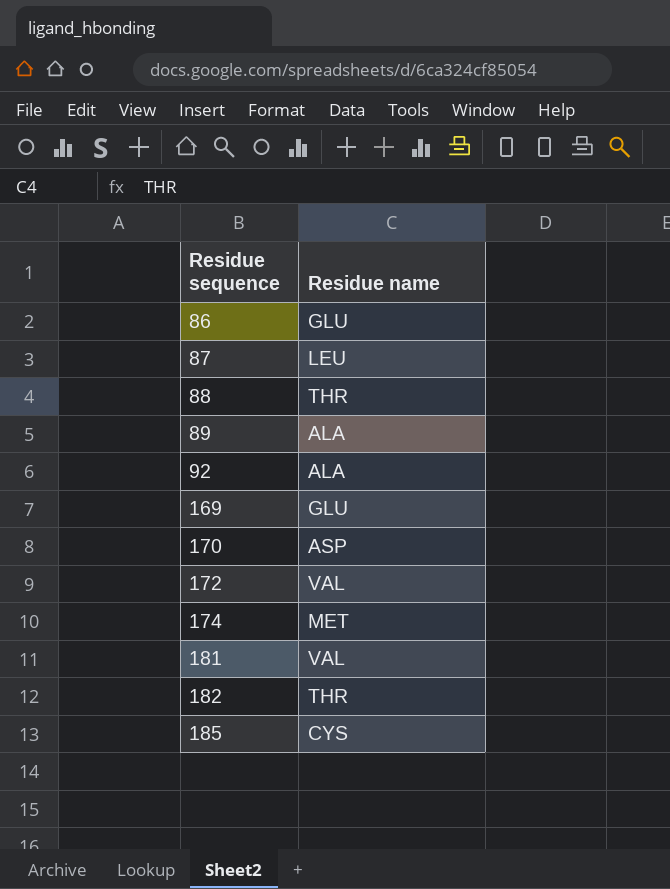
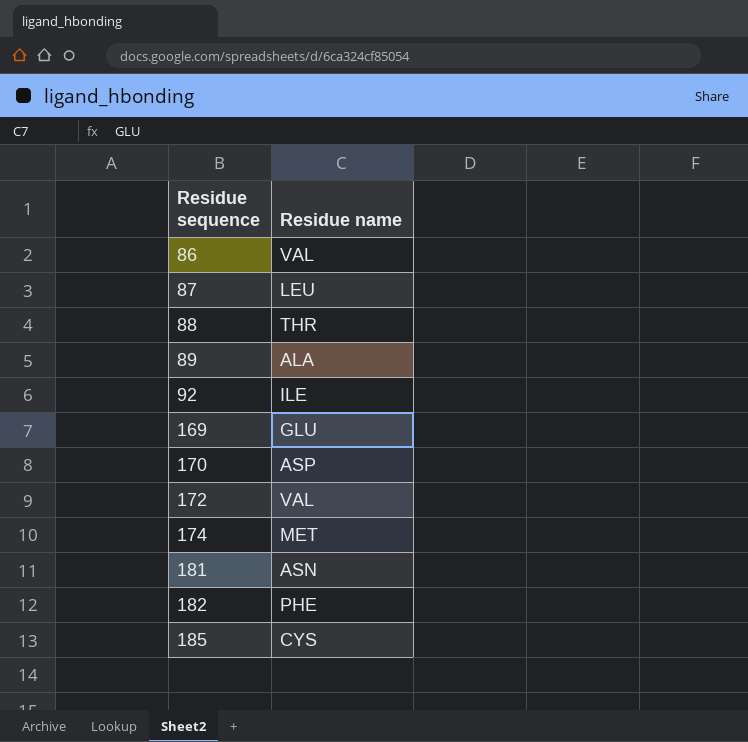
86 | Residue name: GLU -> VAL
92 | Residue name: ALA -> ILE
181 | Residue name: VAL -> ASN
182 | Residue name: THR -> PHE

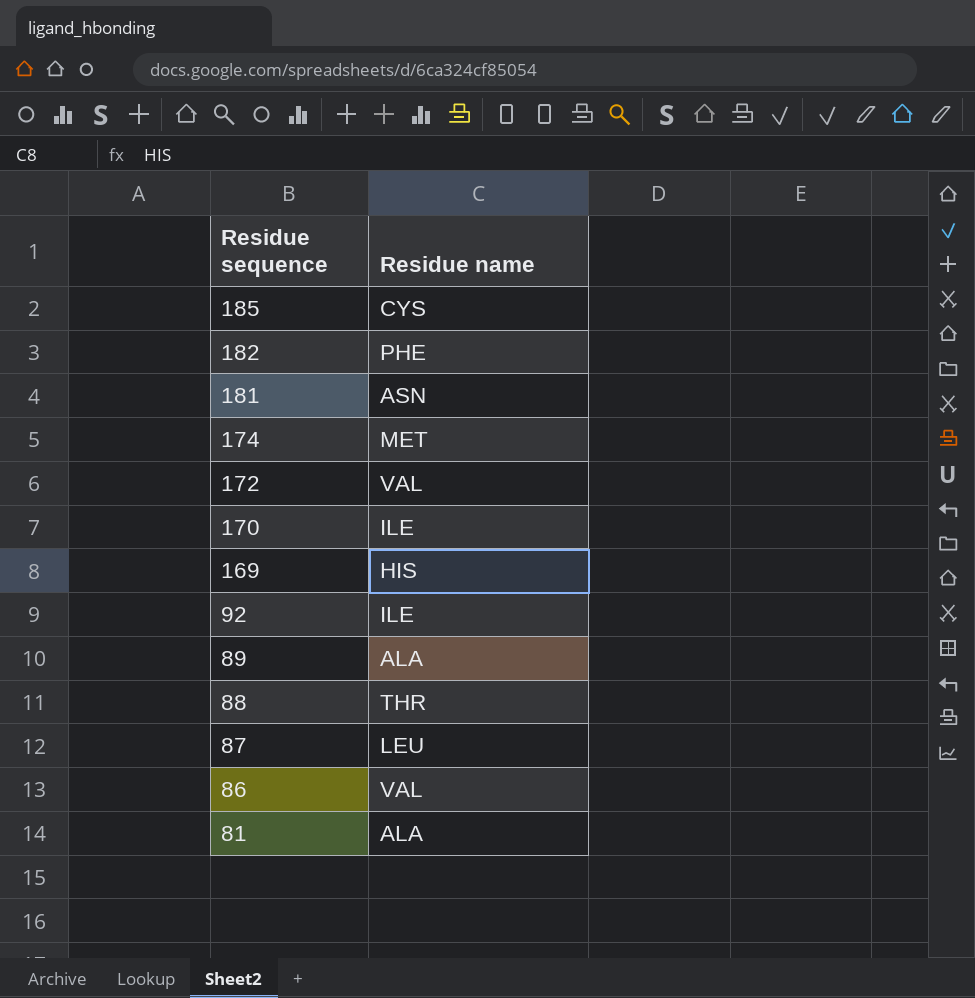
row order: Residue sequence ascending -> Residue sequence descending
170 | Residue name: ASP -> ILE
169 | Residue name: GLU -> HIS
row 81: none -> ALA

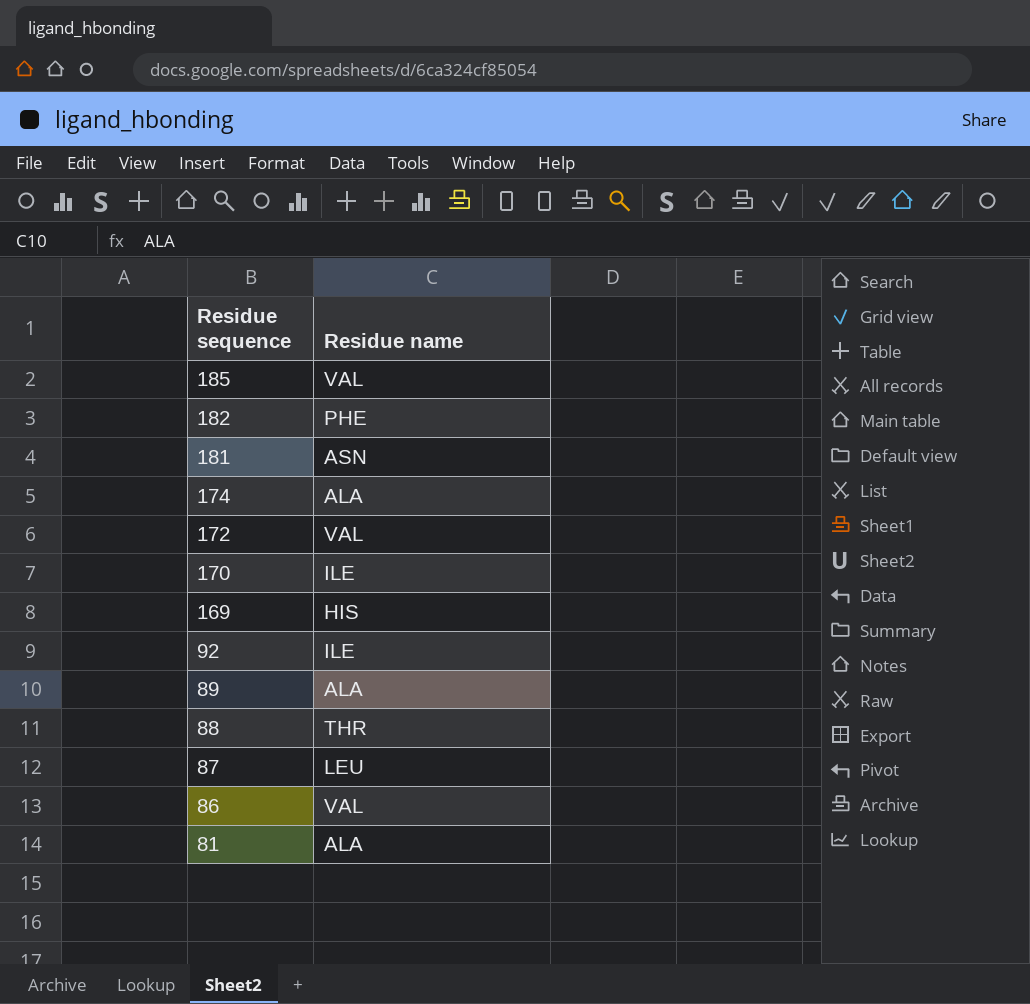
185 | Residue name: CYS -> VAL
174 | Residue name: MET -> ALA

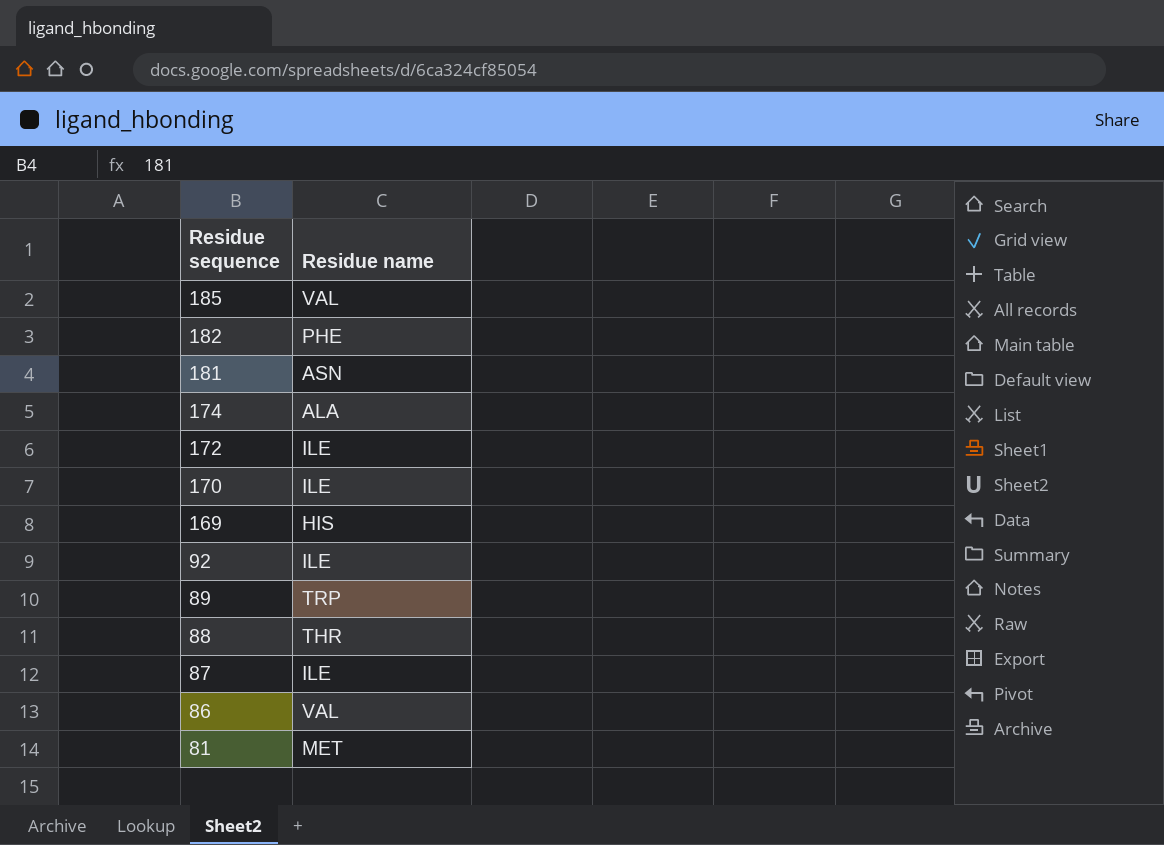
172 | Residue name: VAL -> ILE
89 | Residue name: ALA -> TRP
87 | Residue name: LEU -> ILE
81 | Residue name: ALA -> MET

